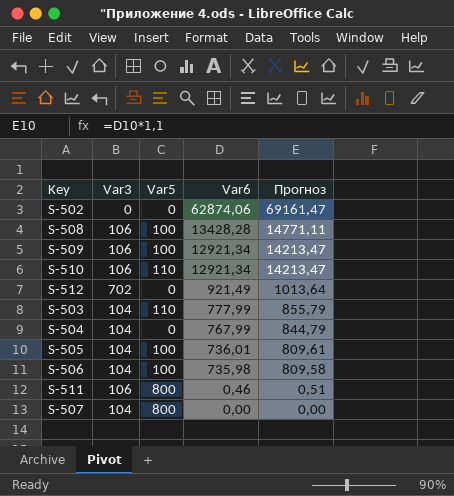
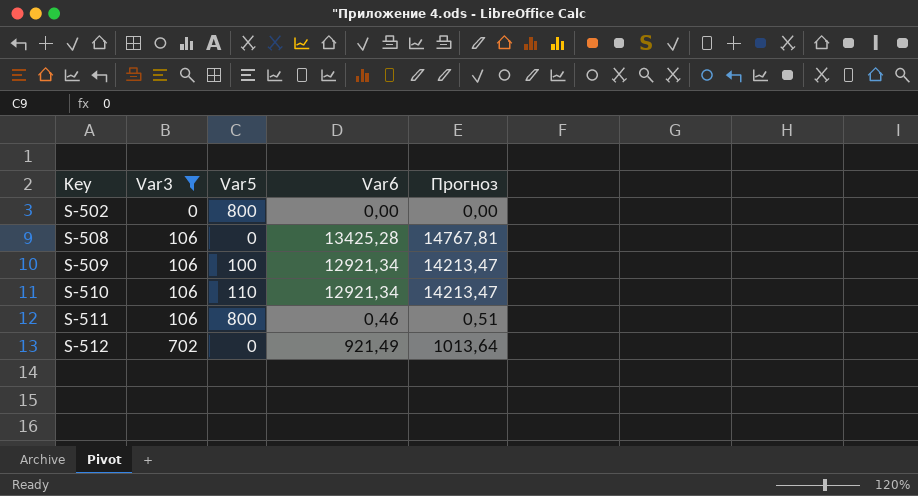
filter: none -> Var3 != 104
row order: Var6 descending -> Key ascending
S-502 | Var5: 0 -> 800
S-502 | Var6: 62874,06 -> 0,00
S-502 | Прогноз: 69161,47 -> 0,00
S-508 | Var5: 100 -> 0
S-508 | Var6: 13428,28 -> 13425,28
S-508 | Прогноз: 14771,11 -> 14767,81

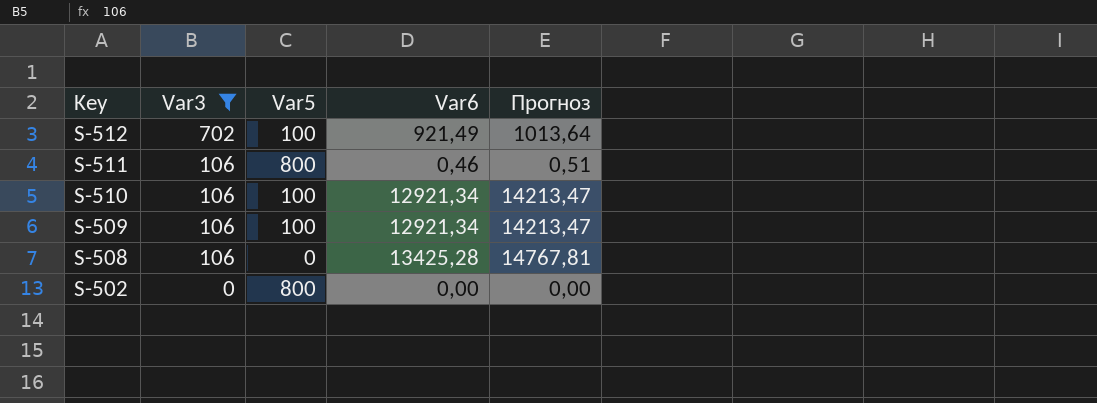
row order: Key ascending -> Key descending
S-512 | Var5: 0 -> 100
S-510 | Var5: 110 -> 100

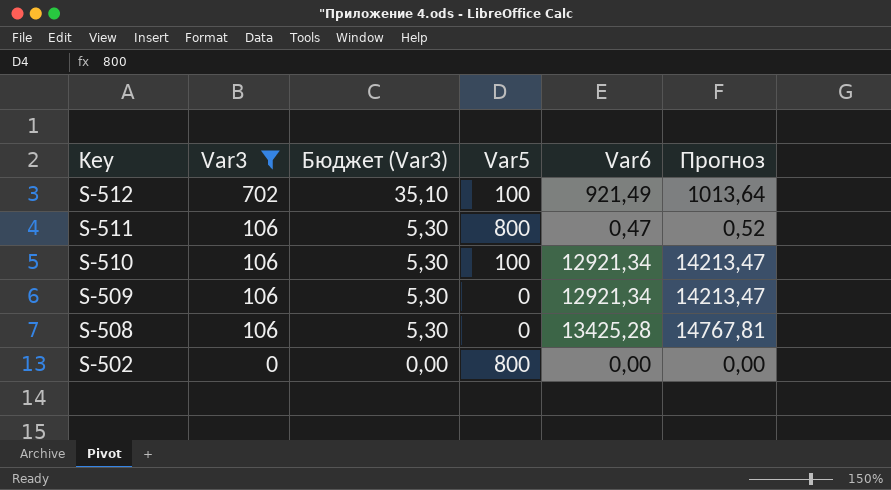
column Бюджет (Var3) | formula: none -> [Var3] * 0,05
S-511 | Var6: 0,46 -> 0,47
S-511 | Прогноз: 0,51 -> 0,52
S-509 | Var5: 100 -> 0

